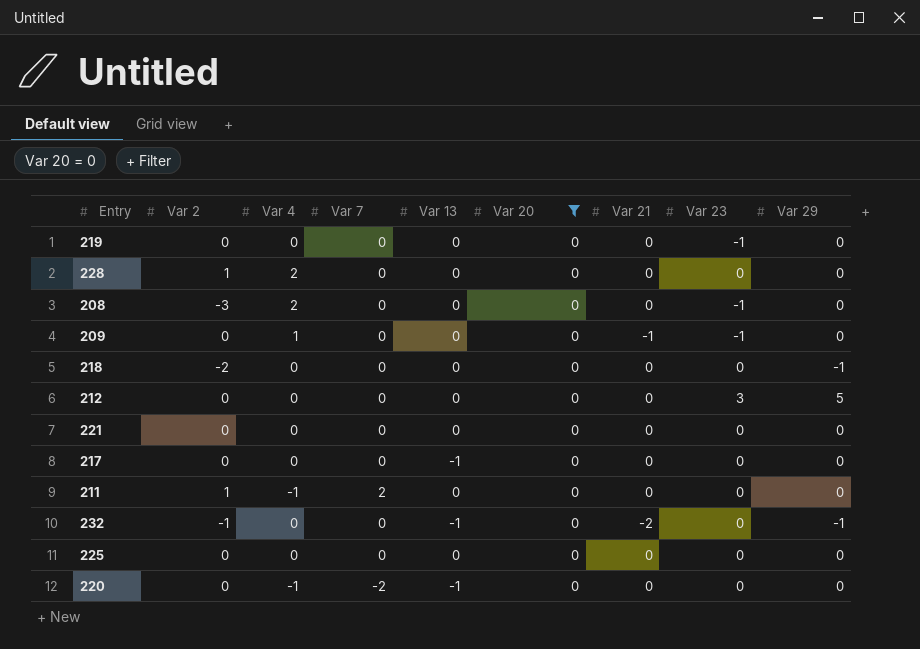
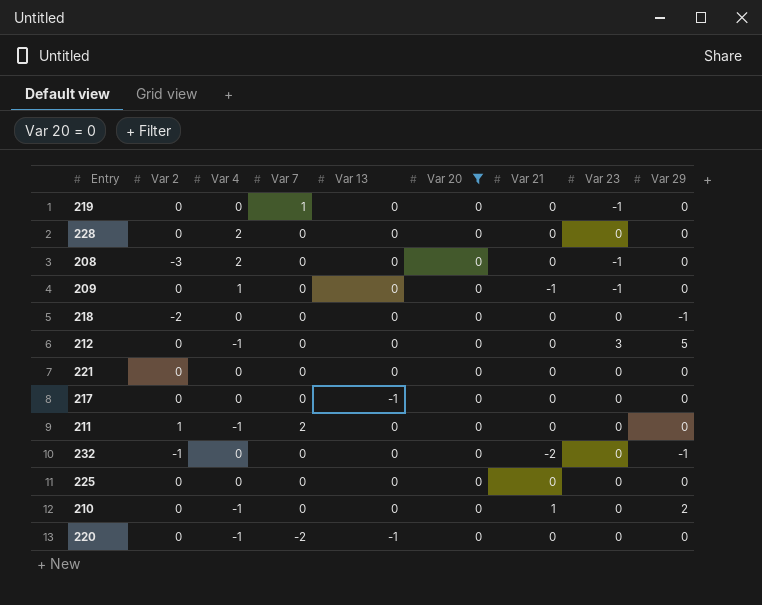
219 | Var 7: 0 -> 1
228 | Var 2: 1 -> 0
212 | Var 4: 0 -> -1
232 | Var 13: -1 -> 0
row 210: none -> 0 | -1 | 0 | 0 | 0 | 1 | 0 | 2

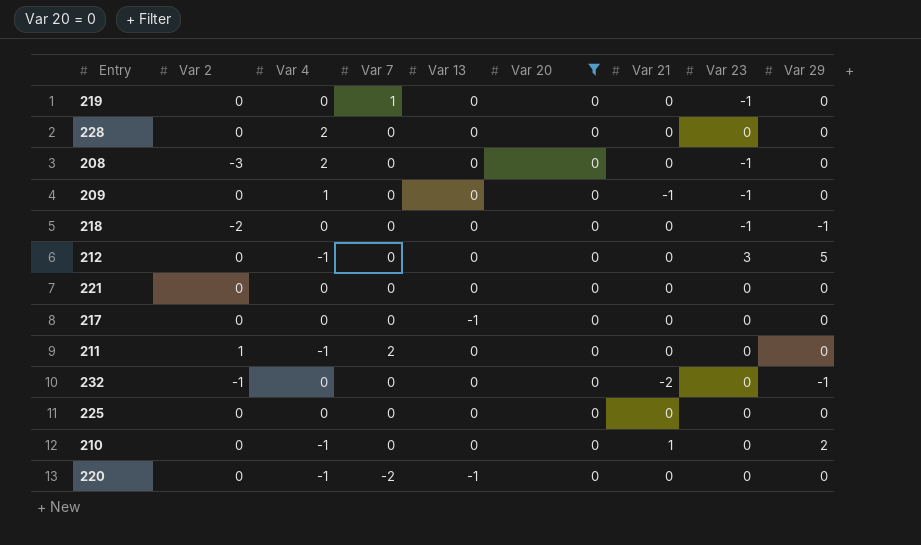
218 | Var 23: 0 -> -1

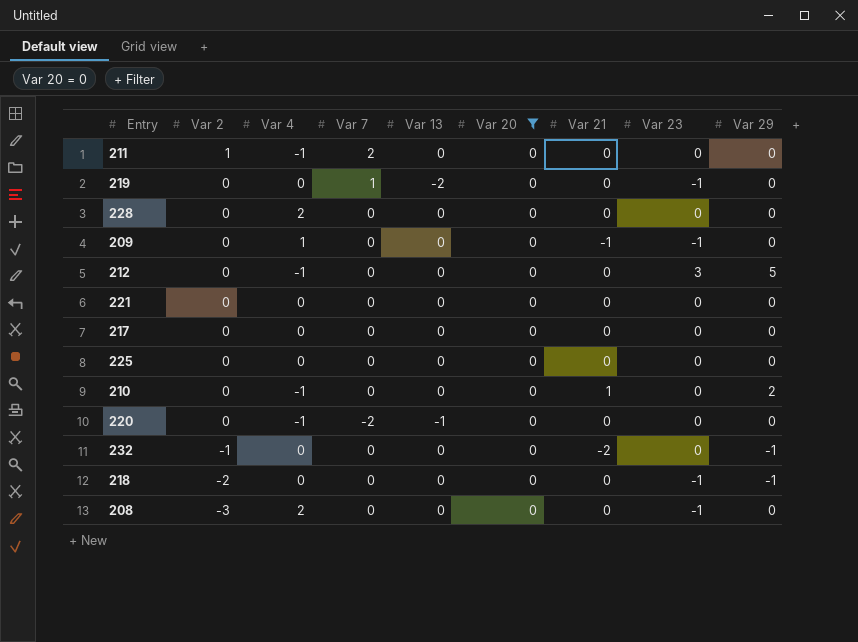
row order: none -> Var 2 descending
219 | Var 13: 0 -> -2
217 | Var 13: -1 -> 0

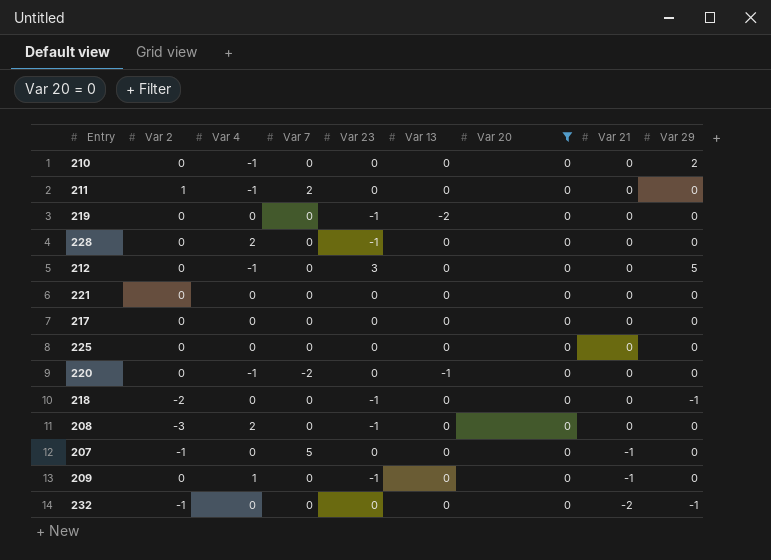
row order: Var 2 descending -> Var 21 descending
column Var 23 | position: 8 -> 5
210 | Var 21: 1 -> 0
219 | Var 7: 1 -> 0
228 | Var 23: 0 -> -1
row 207: none -> -1 | 0 | 5 | 0 | 0 | 0 | -1 | 0

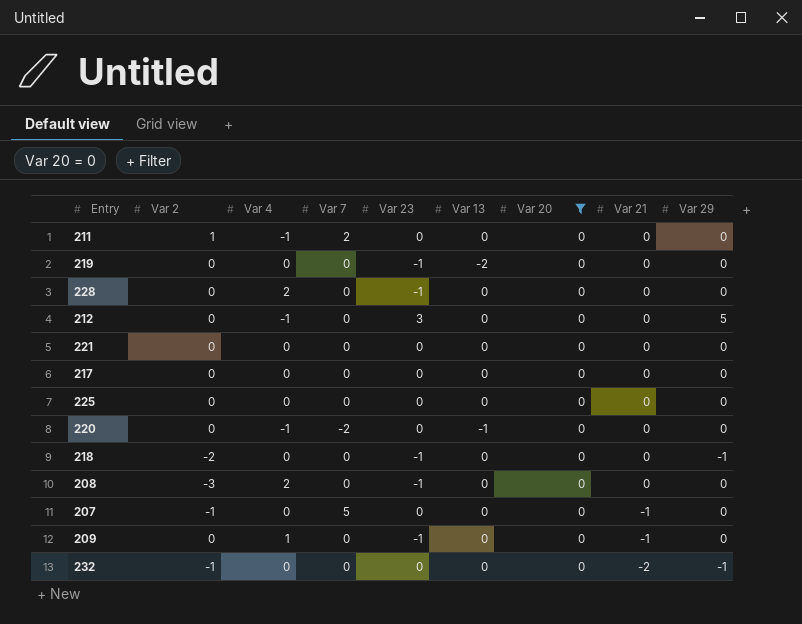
row 210: 0 | -1 | 0 | 0 | 0 | 0 | 0 | 2 -> none

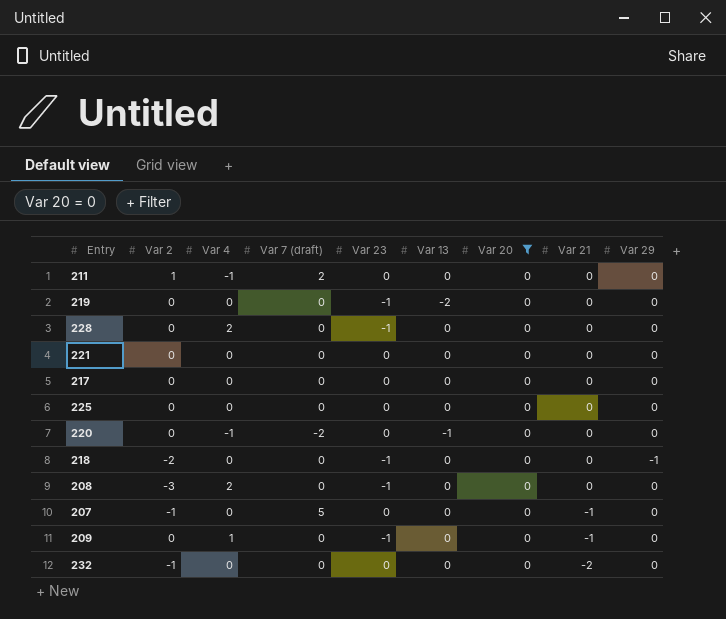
column name: Var 7 -> Var 7 (draft)
row 212: 0 | -1 | 0 | 3 | 0 | 0 | 0 | 5 -> none
232 | Var 29: -1 -> 0

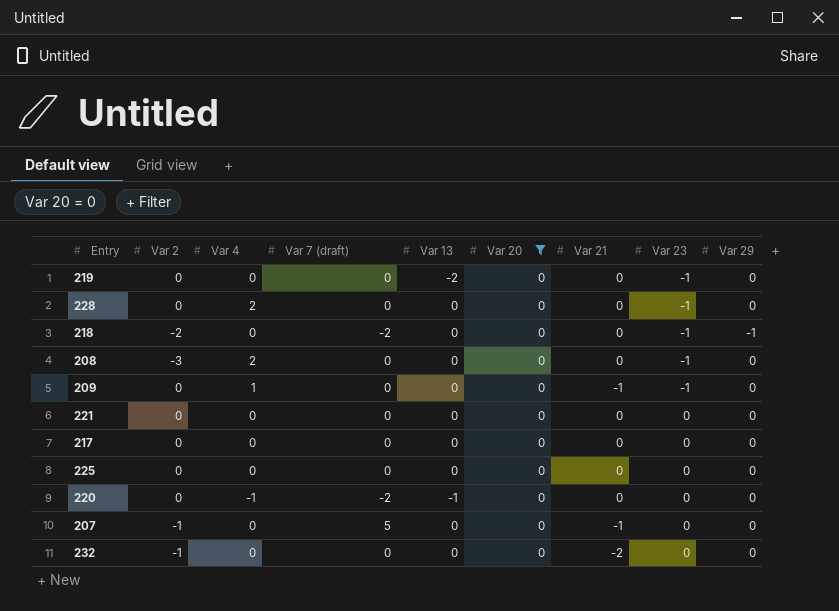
row order: Var 21 descending -> Var 23 ascending
column Var 23 | position: 5 -> 8
row 211: 1 | -1 | 2 | 0 | 0 | 0 | 0 | 0 -> none
218 | Var 7 (draft): 0 -> -2

